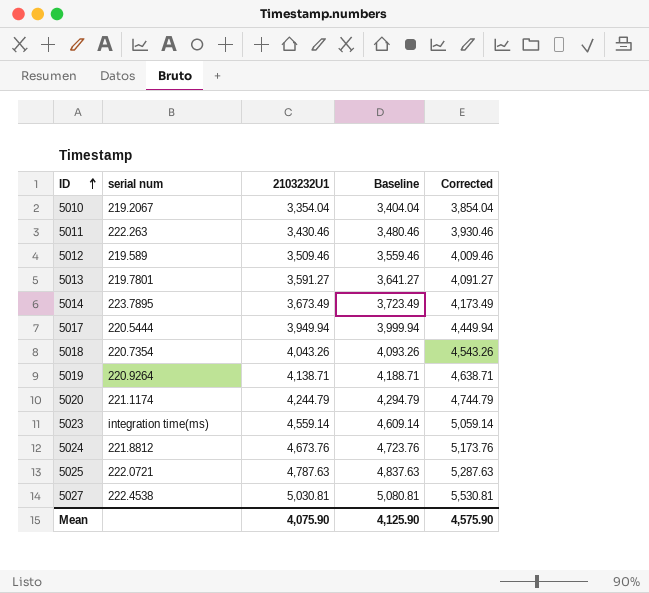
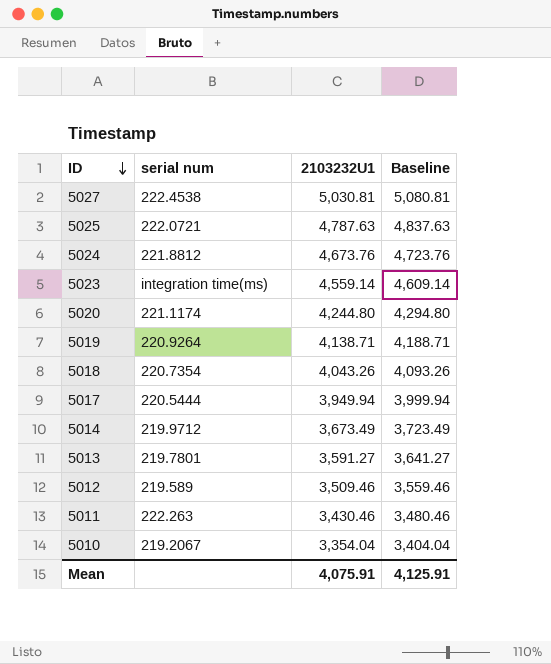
row order: ID ascending -> ID descending
column Corrected | formula: [2103232U1] + 500 -> none
5020 | 2103232U1: 4,244.79 -> 4,244.80
5020 | Baseline: 4,294.79 -> 4,294.80
5014 | serial num: 223.7895 -> 219.9712
Mean | 2103232U1: 4,075.90 -> 4,075.91
Mean | Baseline: 4,125.90 -> 4,125.91

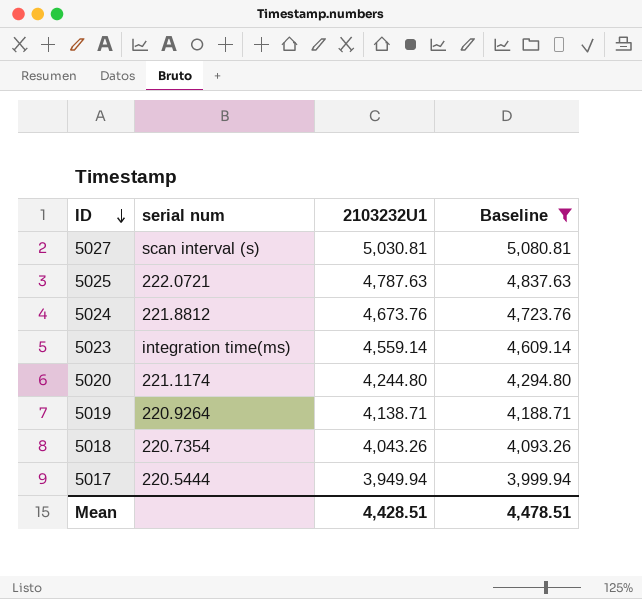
filter: none -> Baseline >= 3,999.94
5027 | serial num: 222.4538 -> scan interval (s)
Mean | 2103232U1: 4,075.91 -> 4,428.51
Mean | Baseline: 4,125.91 -> 4,478.51

